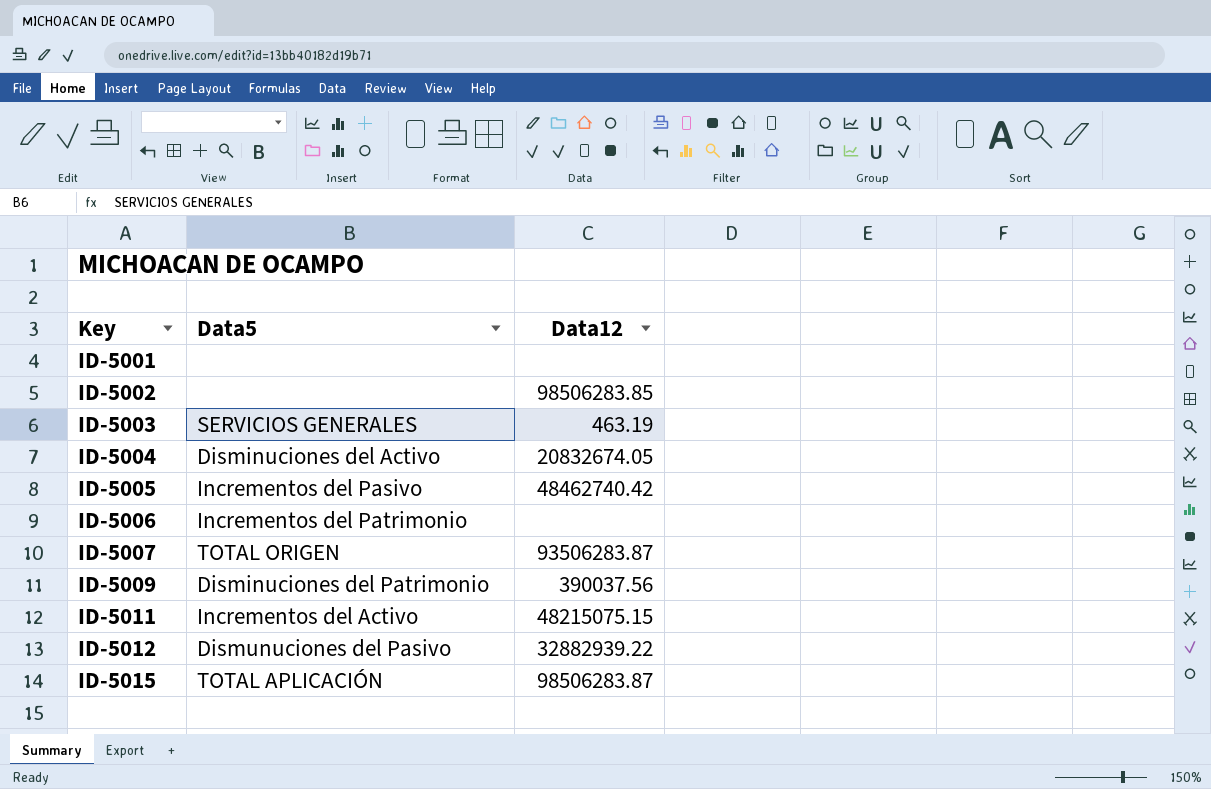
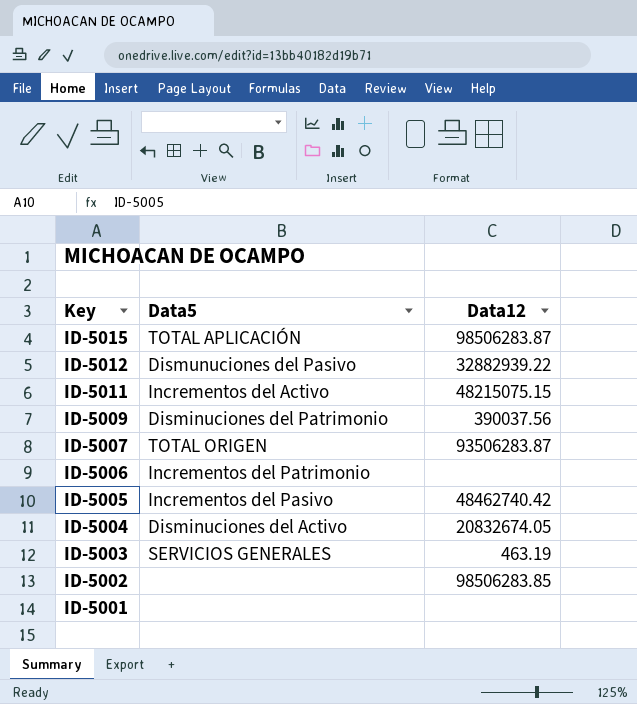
row order: Key ascending -> Key descending

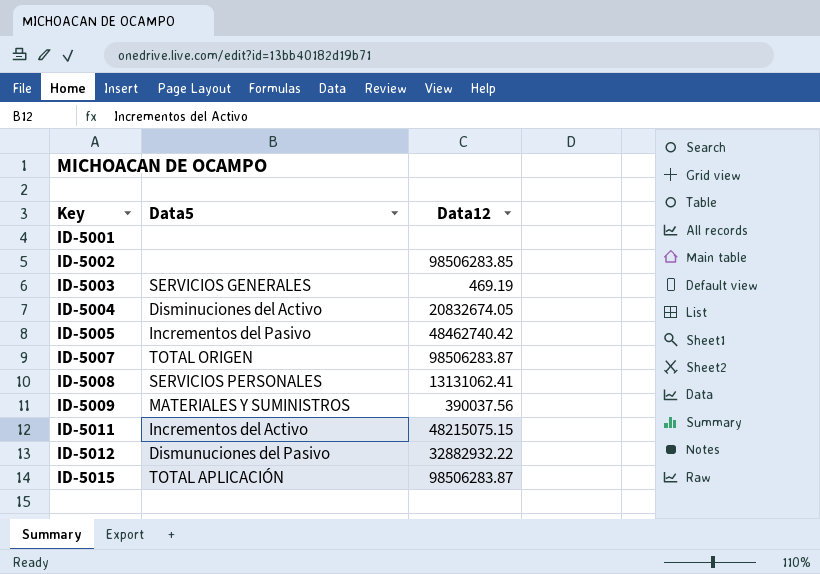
row order: Key descending -> Key ascending
row ID-5006: Incrementos del Patrimonio | none -> none
ID-5003 | Data12: 463.19 -> 469.19
ID-5007 | Data12: 93506283.87 -> 98506283.87
row ID-5008: none -> SERVICIOS PERSONALES | 13131062.41
ID-5009 | Data5: Disminuciones del Patrimonio -> MATERIALES Y SUMINISTROS
ID-5012 | Data12: 32882939.22 -> 32882932.22

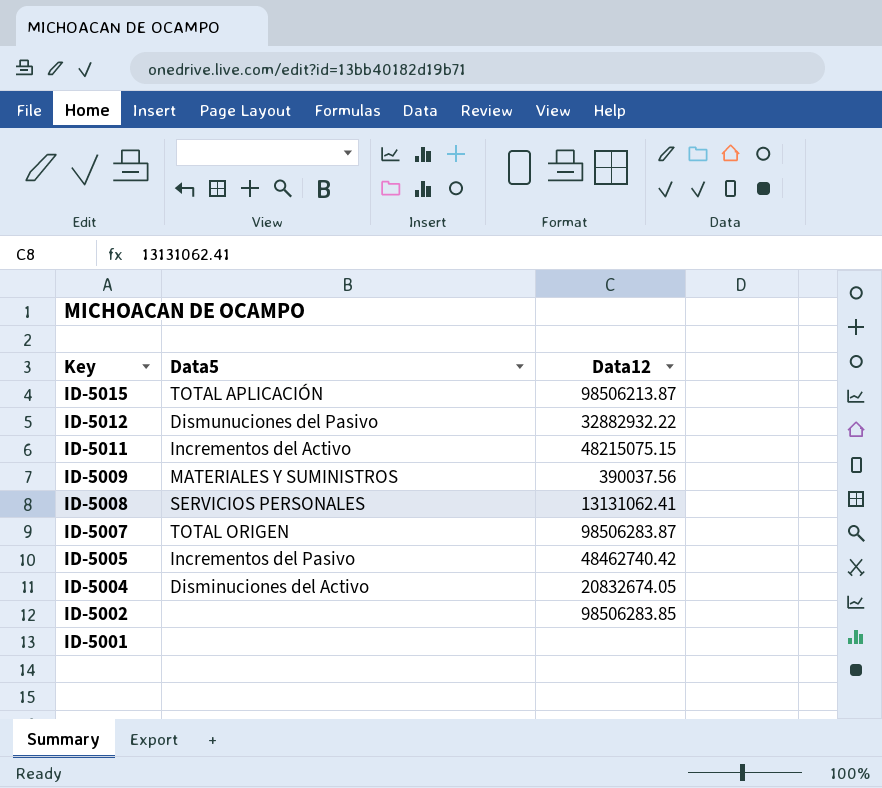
row order: Key ascending -> Key descending
row ID-5003: SERVICIOS GENERALES | 469.19 -> none
ID-5015 | Data12: 98506283.87 -> 98506213.87

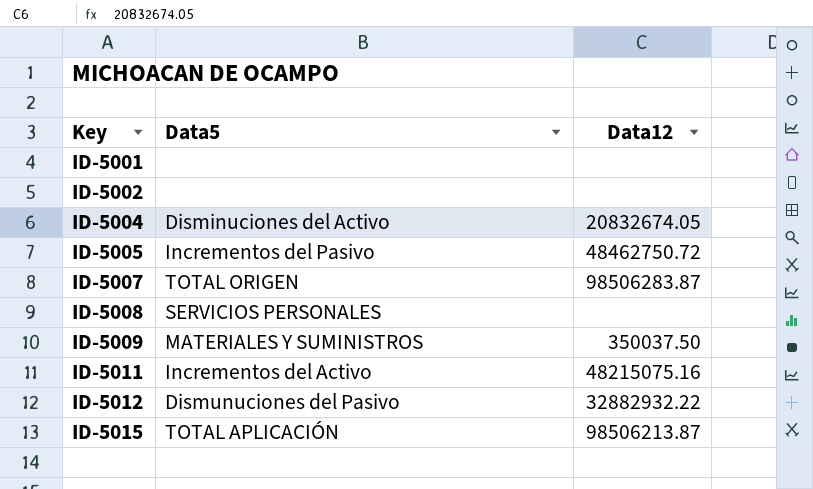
row order: Key descending -> Key ascending
ID-5002 | Data12: 98506283.85 -> none
ID-5005 | Data12: 48462740.42 -> 48462750.72
ID-5008 | Data12: 13131062.41 -> none
ID-5009 | Data12: 390037.56 -> 350037.50
ID-5011 | Data12: 48215075.15 -> 48215075.16

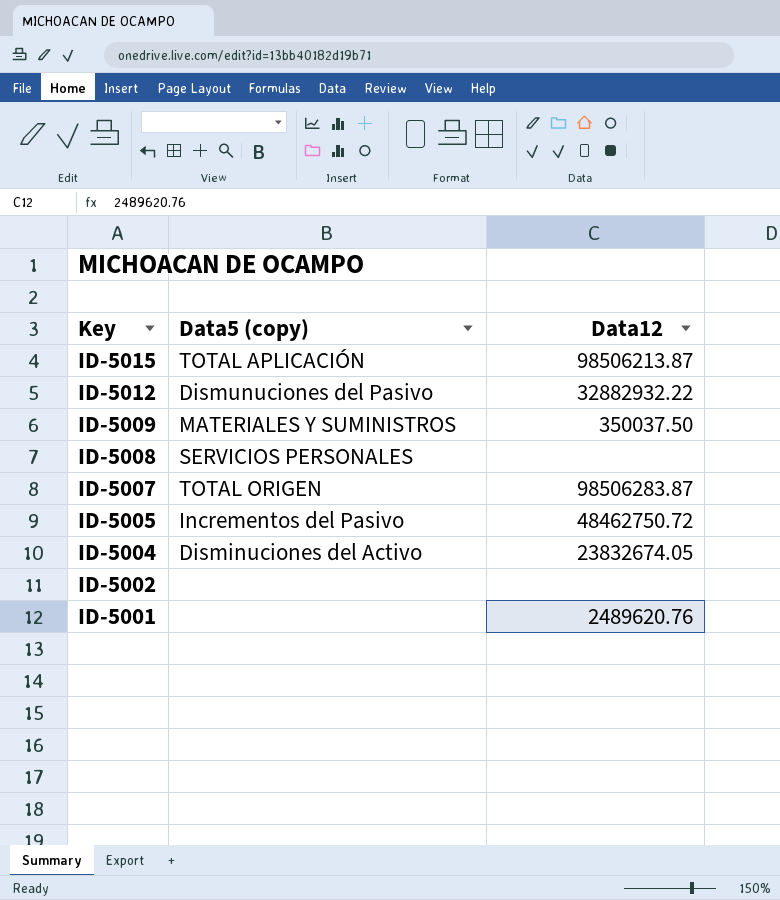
row order: Key ascending -> Key descending
column name: Data5 -> Data5 (copy)
row ID-5011: Incrementos del Activo | 48215075.16 -> none
ID-5004 | Data12: 20832674.05 -> 23832674.05
ID-5001 | Data12: none -> 2489620.76

